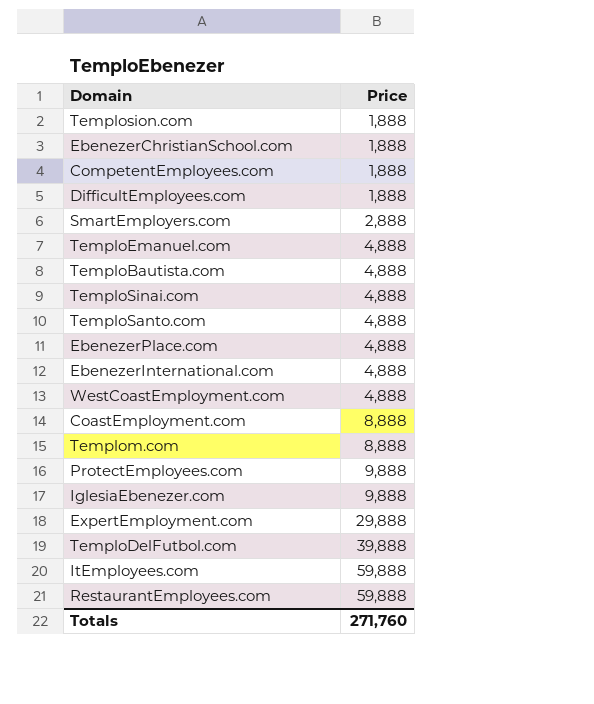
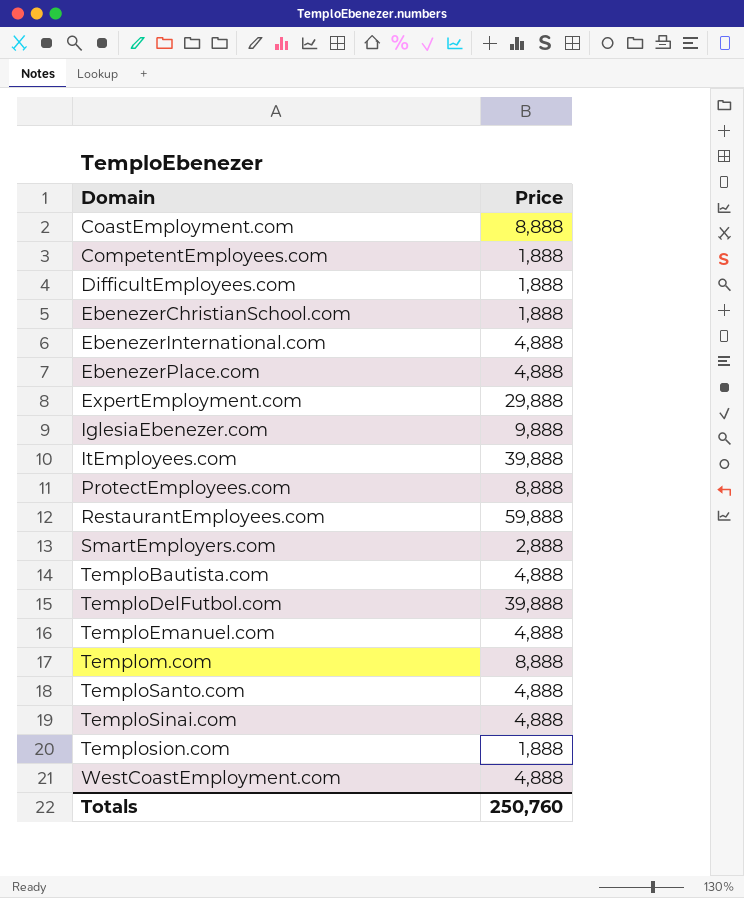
row order: Price ascending -> Domain ascending
ItEmployees.com | Price: 59,888 -> 39,888
ProtectEmployees.com | Price: 9,888 -> 8,888
Totals | Price: 271,760 -> 250,760

